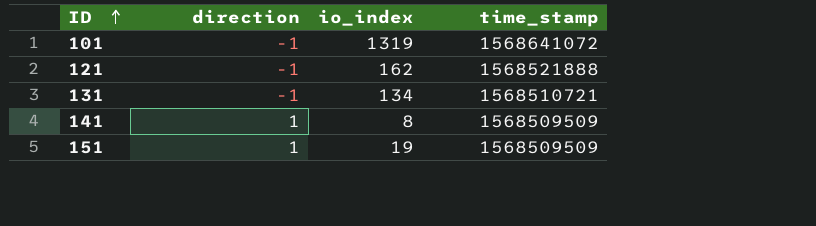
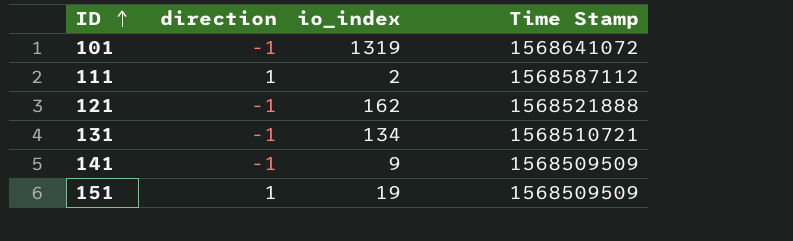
column name: time_stamp -> Time Stamp
row 111: none -> 1 | 2 | 1568587112
141 | direction: 1 -> -1
141 | io_index: 8 -> 9

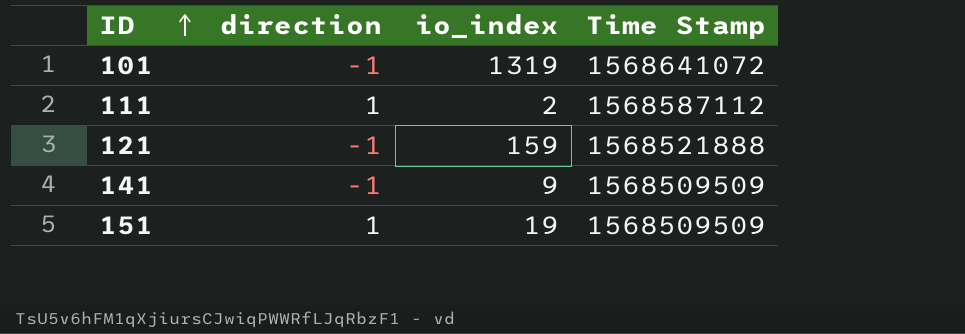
row 131: -1 | 134 | 1568510721 -> none
121 | io_index: 162 -> 159

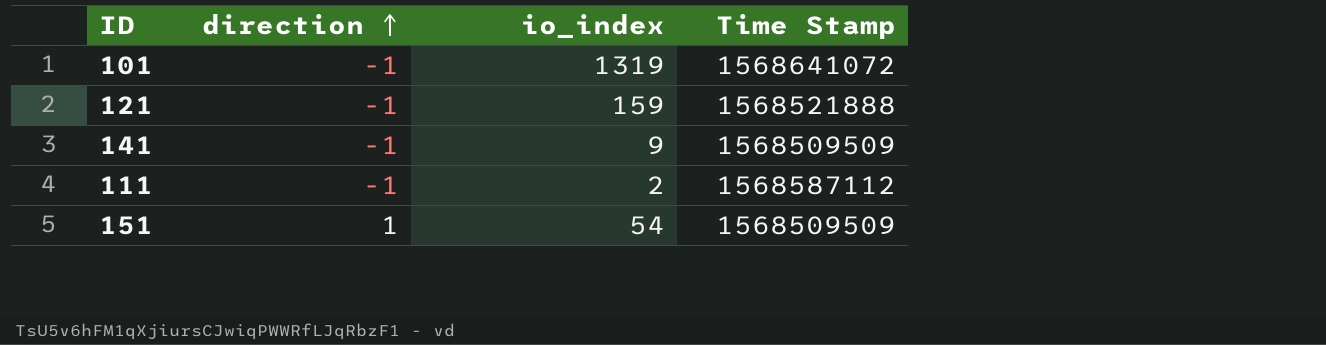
row order: ID ascending -> direction ascending
111 | direction: 1 -> -1
151 | io_index: 19 -> 54

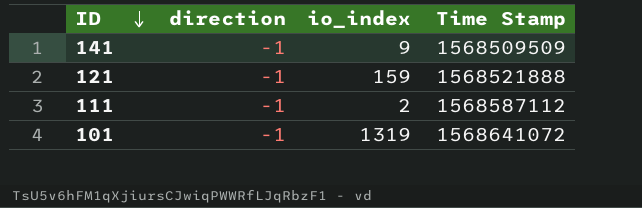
row order: direction ascending -> ID descending
row 151: 1 | 54 | 1568509509 -> none

